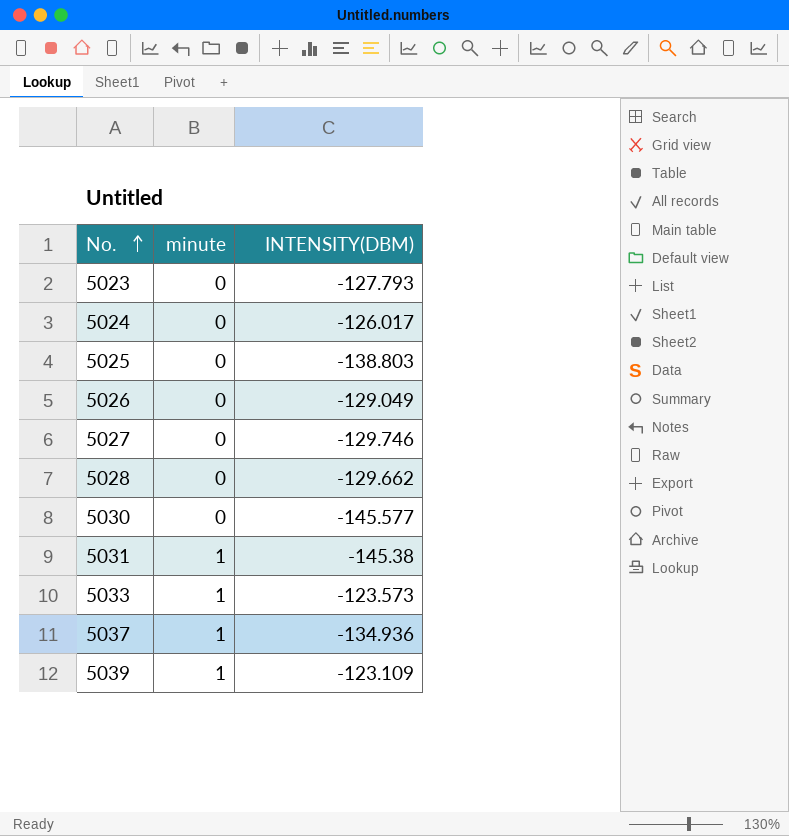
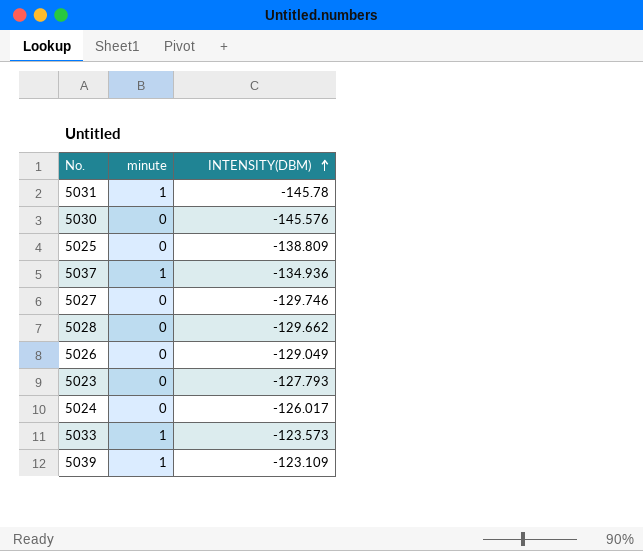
row order: No. ascending -> INTENSITY(DBM) ascending
5031 | INTENSITY(DBM): -145.38 -> -145.78
5030 | INTENSITY(DBM): -145.577 -> -145.576
5025 | INTENSITY(DBM): -138.803 -> -138.809

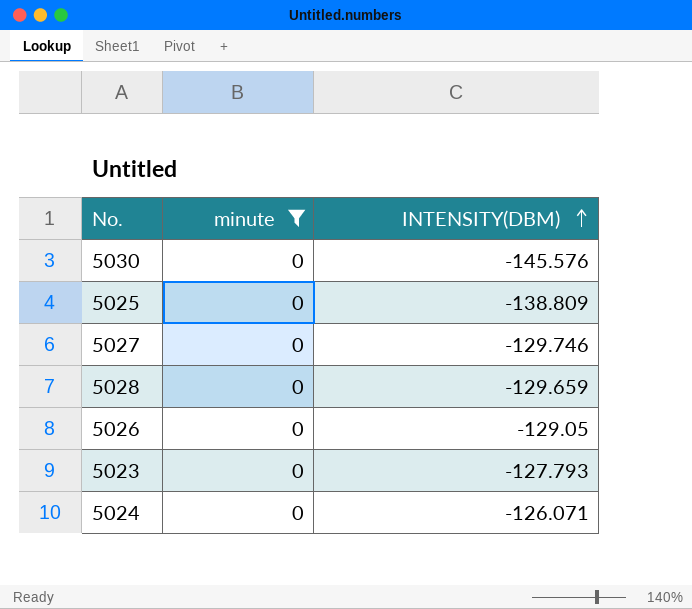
filter: none -> minute = 0
5028 | INTENSITY(DBM): -129.662 -> -129.659
5026 | INTENSITY(DBM): -129.049 -> -129.05
5024 | INTENSITY(DBM): -126.017 -> -126.071

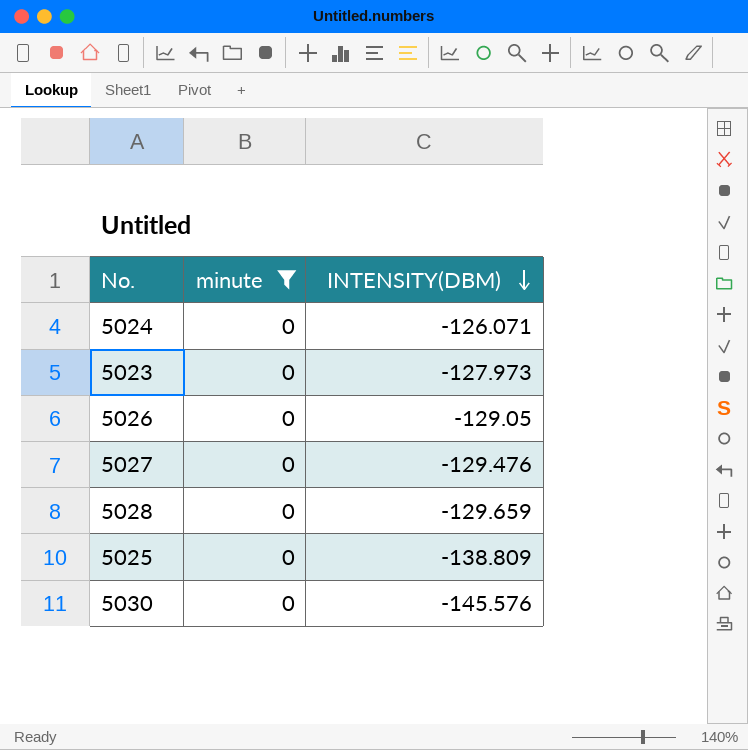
row order: INTENSITY(DBM) ascending -> INTENSITY(DBM) descending
5023 | INTENSITY(DBM): -127.793 -> -127.973
5027 | INTENSITY(DBM): -129.746 -> -129.476

